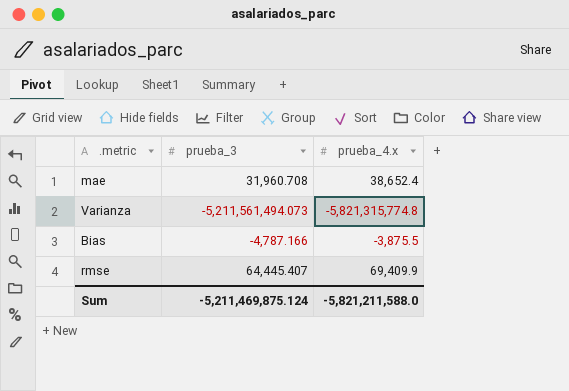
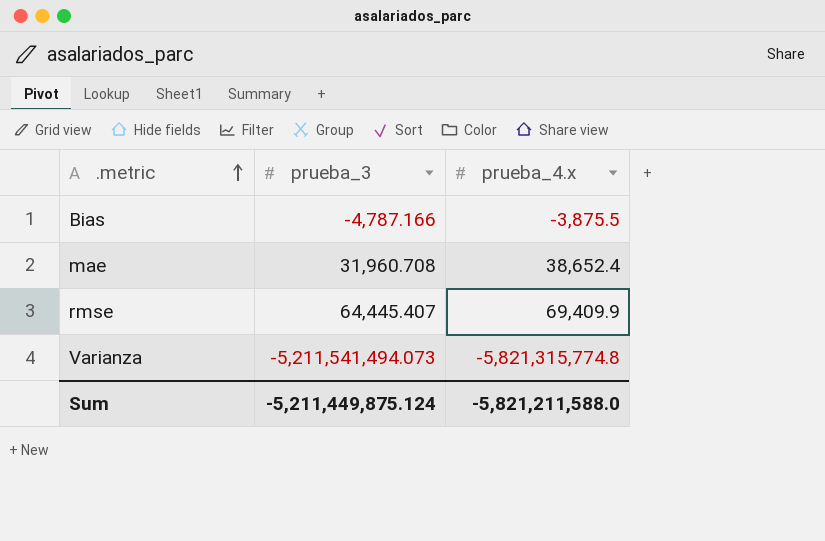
row order: none -> .metric ascending
Varianza | prueba_3: -5,211,561,494.073 -> -5,211,541,494.073
Sum | prueba_3: -5,211,469,875.124 -> -5,211,449,875.124

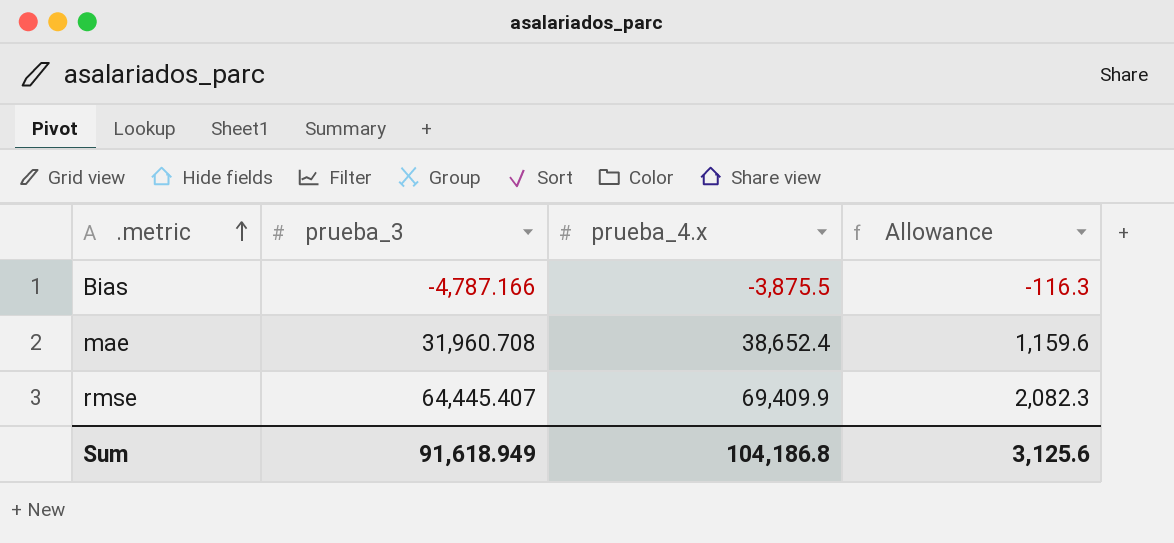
column Allowance | formula: none -> [prueba_4.x] * 0.03
row Varianza: -5,211,541,494.073 | -5,821,315,774.8 -> none
Sum | prueba_3: -5,211,449,875.124 -> 91,618.949
Sum | prueba_4.x: -5,821,211,588.0 -> 104,186.8

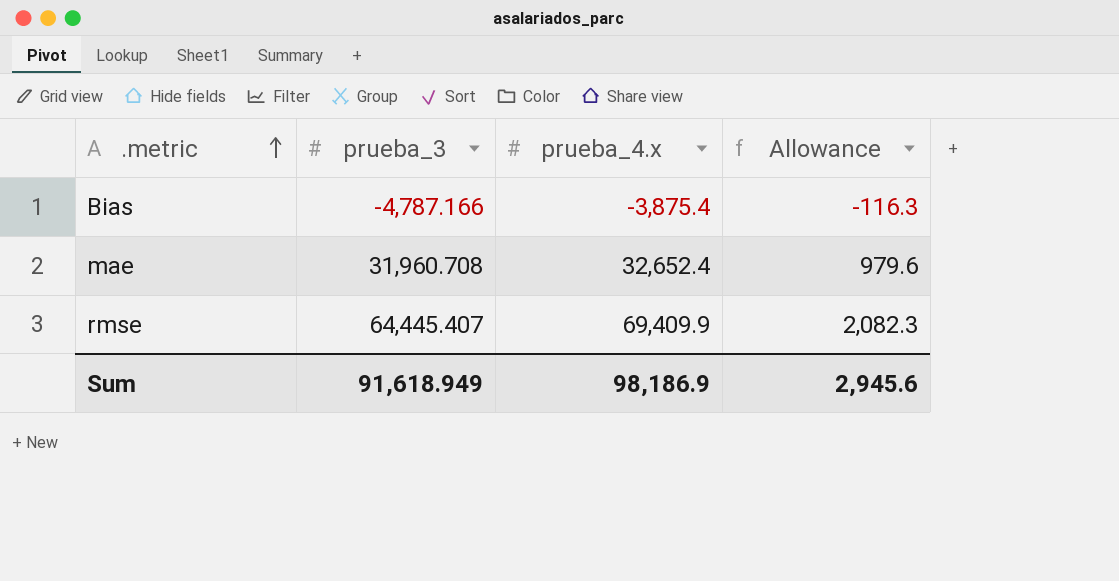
Bias | prueba_4.x: -3,875.5 -> -3,875.4
mae | prueba_4.x: 38,652.4 -> 32,652.4
mae | Allowance: 1,159.6 -> 979.6
Sum | prueba_4.x: 104,186.8 -> 98,186.9
Sum | Allowance: 3,125.6 -> 2,945.6

